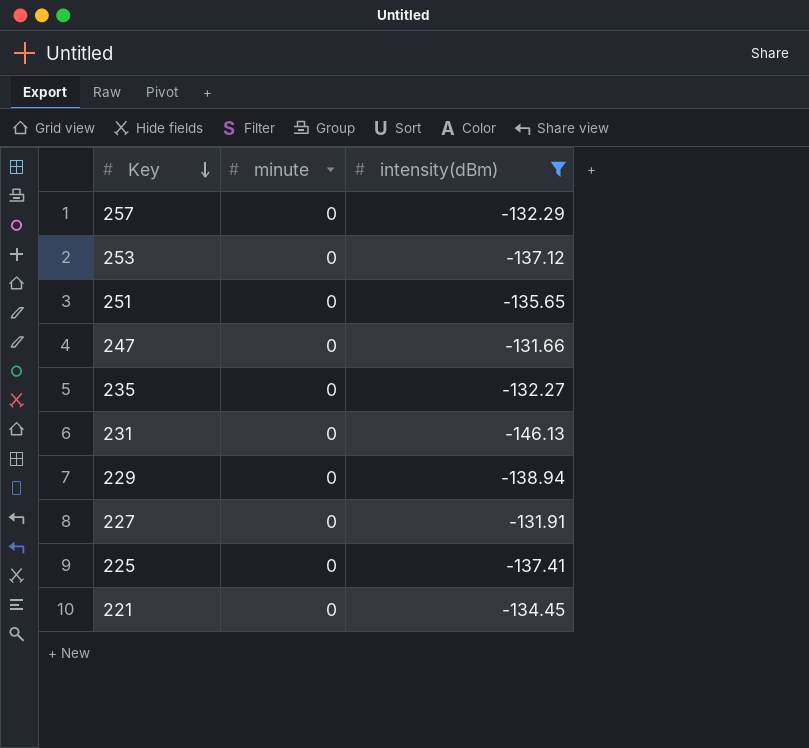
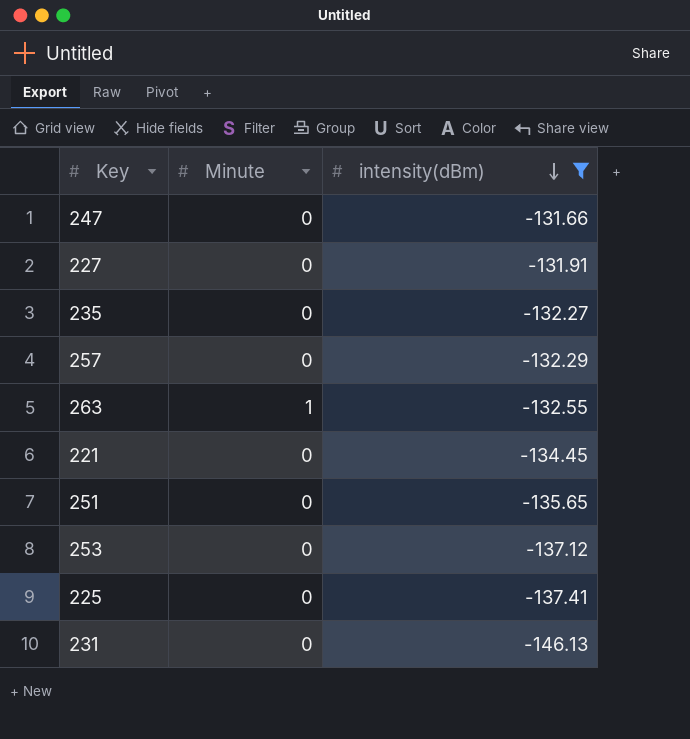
row order: Key descending -> intensity(dBm) descending
column name: minute -> Minute
row 229: 0 | -138.94 -> none
row 263: none -> 1 | -132.55

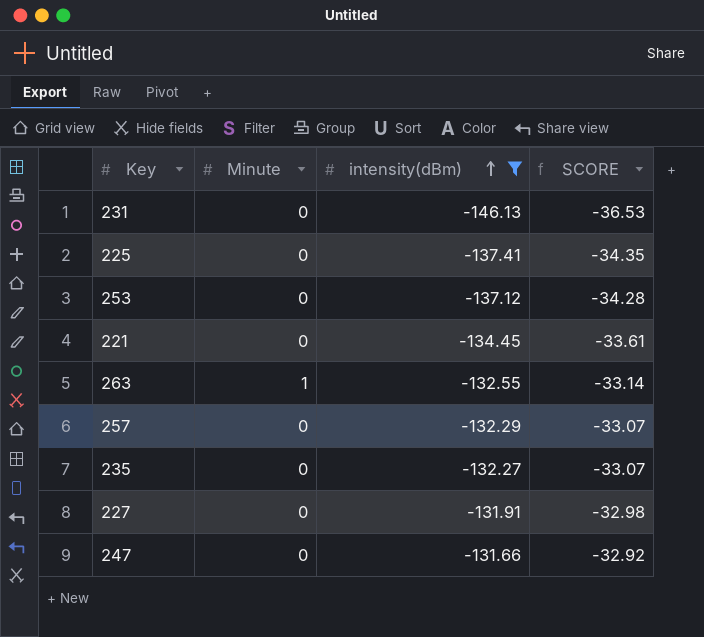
row order: intensity(dBm) descending -> intensity(dBm) ascending
column SCORE | formula: none -> [intensity(dBm)] * 0.25
row 251: 0 | -135.65 -> none

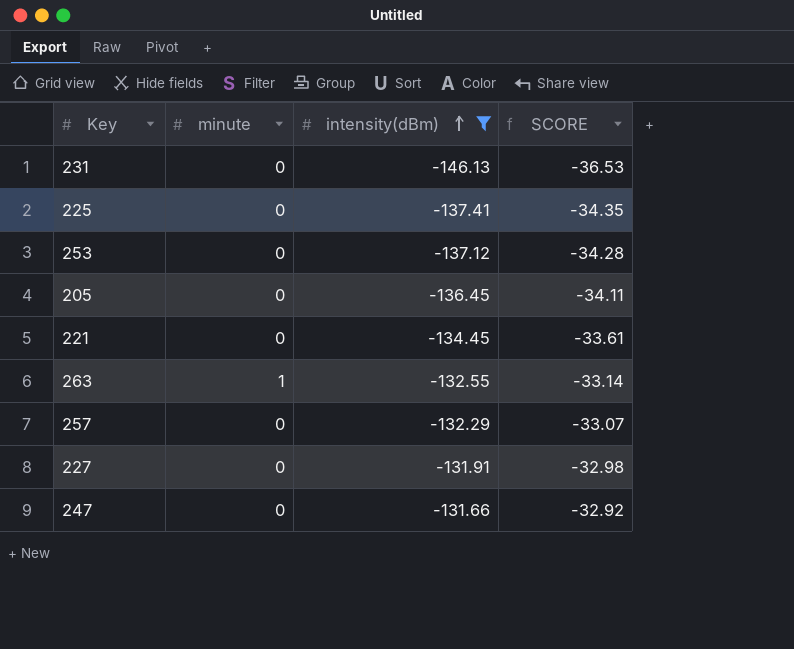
column name: Minute -> minute
row 235: 0 | -132.27 | -33.07 -> none
row 205: none -> 0 | -136.45 | -34.11

